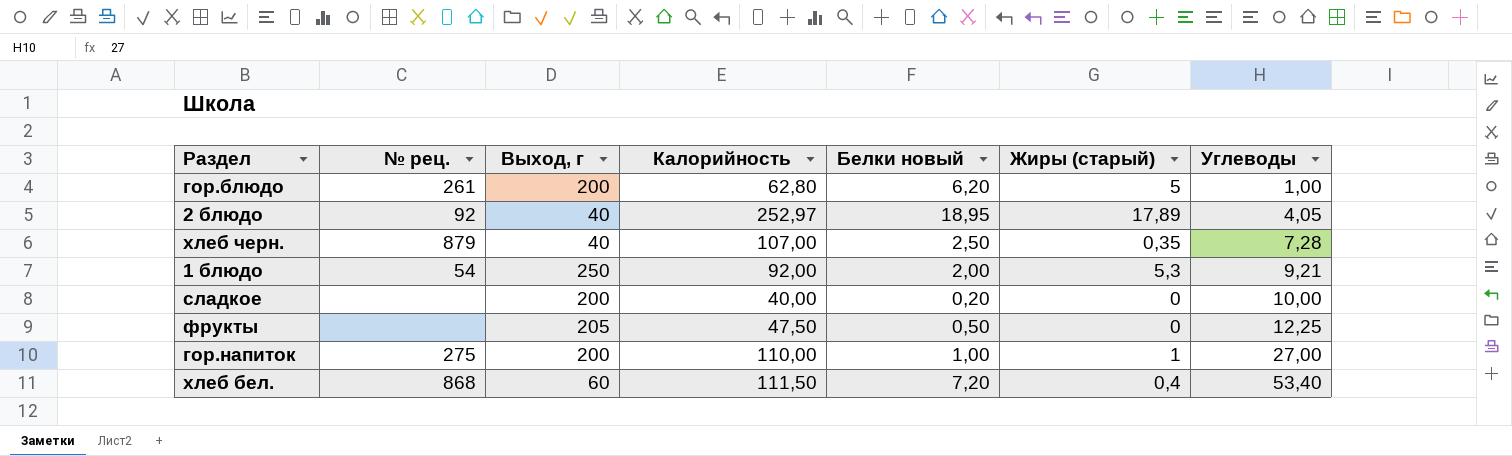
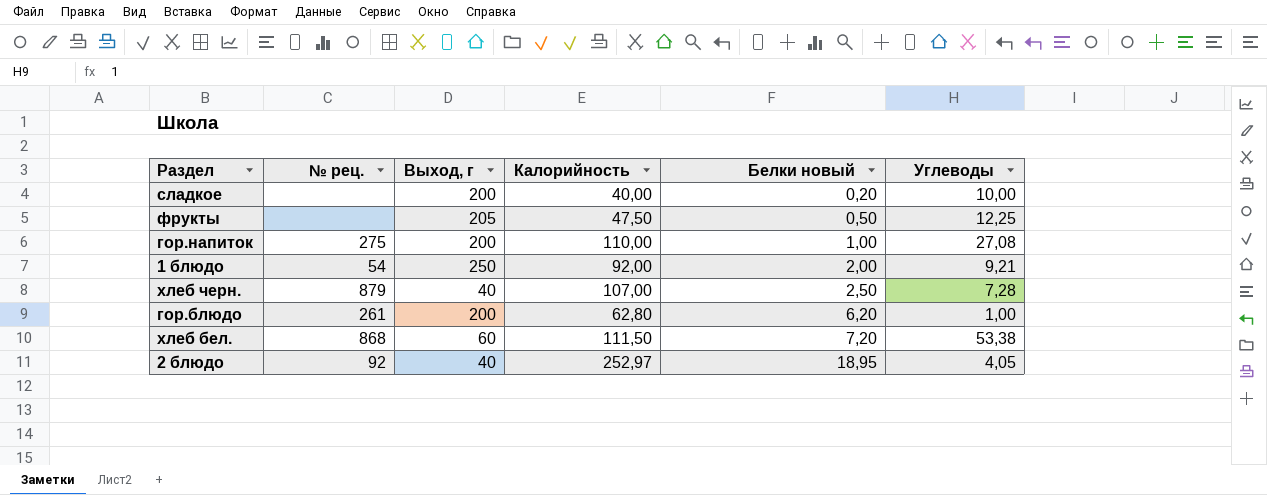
row order: Углеводы ascending -> Белки новый ascending
column Жиры (старый) | position: 6 -> none
гор.напиток | Углеводы: 27,00 -> 27,08
хлеб бел. | Углеводы: 53,40 -> 53,38

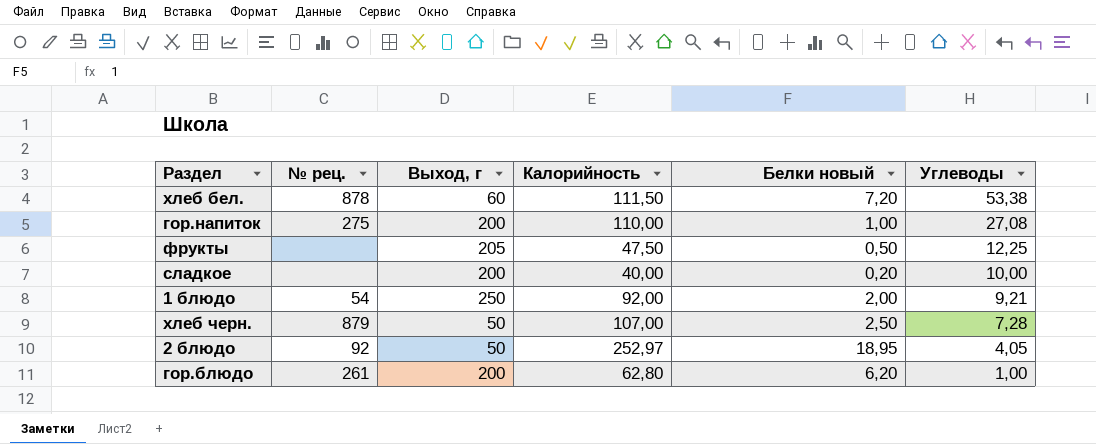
row order: Белки новый ascending -> Углеводы descending
хлеб бел. | № рец.: 868 -> 878
хлеб черн. | Выход, г: 40 -> 50
2 блюдо | Выход, г: 40 -> 50

